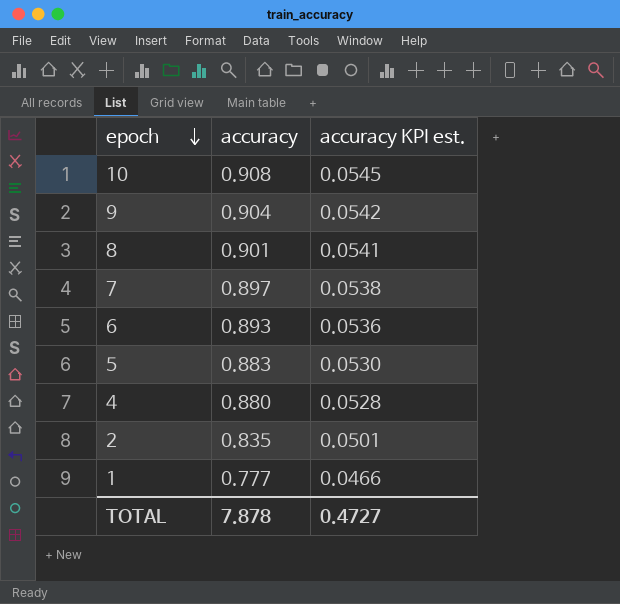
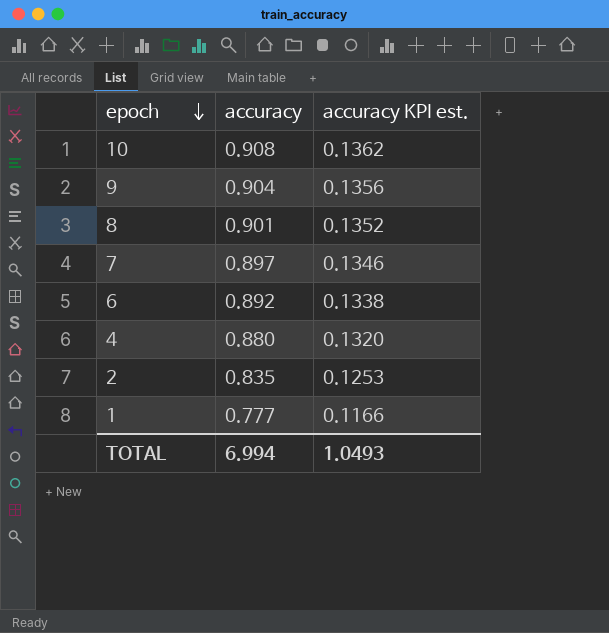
column accuracy KPI est. | formula: [accuracy] * 0.06 -> [accuracy] * 0.15
row 5: 0.883 | 0.0530 -> none
6 | accuracy: 0.893 -> 0.892
TOTAL | accuracy: 7.878 -> 6.994
TOTAL | accuracy KPI est.: 0.4727 -> 1.0493

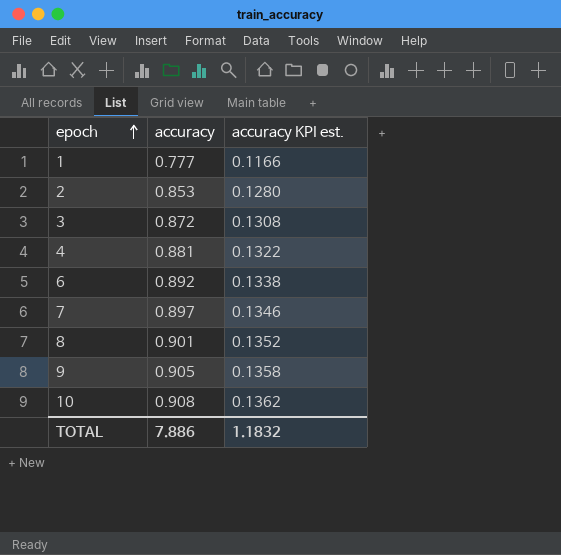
row order: epoch descending -> epoch ascending
2 | accuracy: 0.835 -> 0.853
2 | accuracy KPI est.: 0.1253 -> 0.1280
row 3: none -> 0.872 | 0.1308
4 | accuracy: 0.880 -> 0.881
4 | accuracy KPI est.: 0.1320 -> 0.1322
9 | accuracy: 0.904 -> 0.905
9 | accuracy KPI est.: 0.1356 -> 0.1358
TOTAL | accuracy: 6.994 -> 7.886
TOTAL | accuracy KPI est.: 1.0493 -> 1.1832

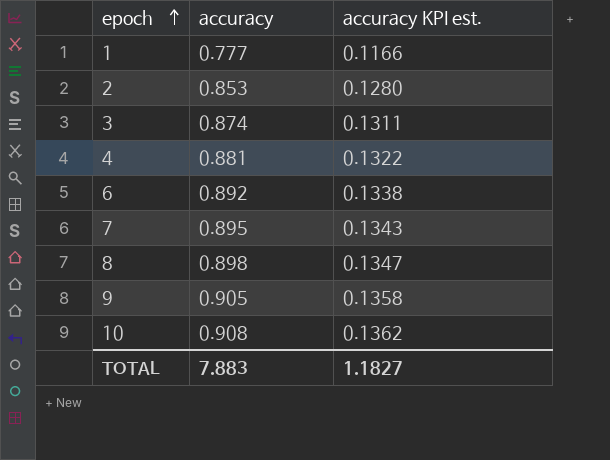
3 | accuracy: 0.872 -> 0.874
3 | accuracy KPI est.: 0.1308 -> 0.1311
7 | accuracy: 0.897 -> 0.895
7 | accuracy KPI est.: 0.1346 -> 0.1343
8 | accuracy: 0.901 -> 0.898
8 | accuracy KPI est.: 0.1352 -> 0.1347
TOTAL | accuracy: 7.886 -> 7.883
TOTAL | accuracy KPI est.: 1.1832 -> 1.1827

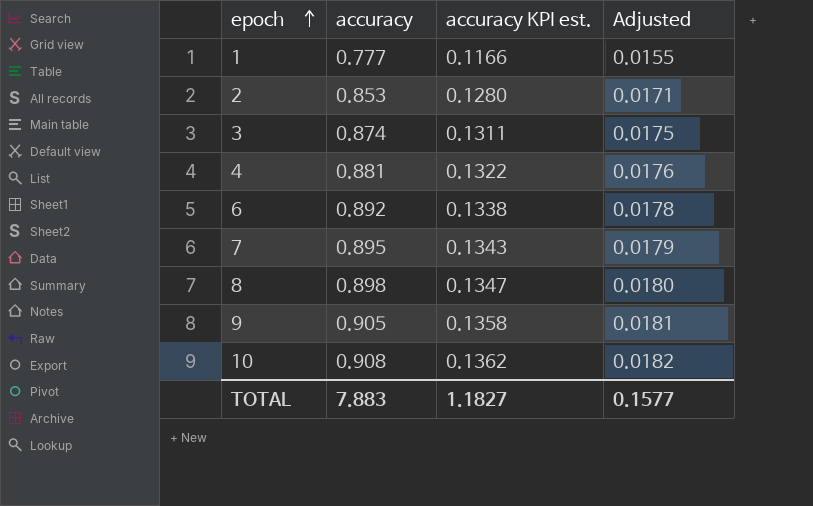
column Adjusted | formula: none -> [accuracy] * 0.02

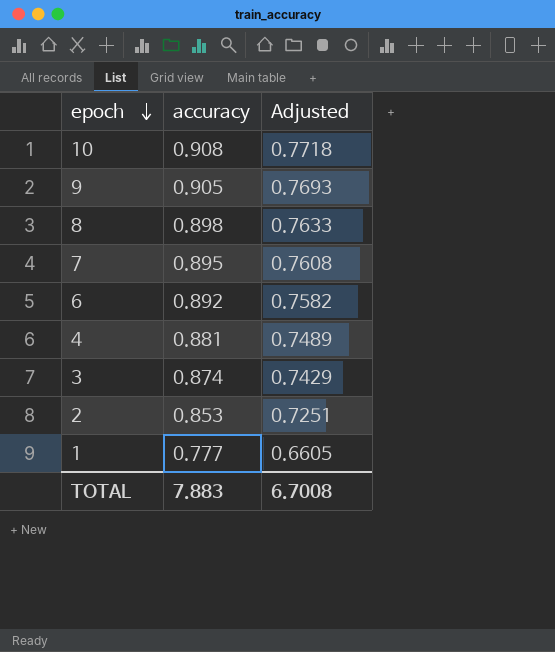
row order: epoch ascending -> epoch descending
column accuracy KPI est. | formula: [accuracy] * 0.15 -> none
column Adjusted | formula: [accuracy] * 0.02 -> [accuracy] * 0.85
TOTAL | Adjusted: 0.1577 -> 6.7008

